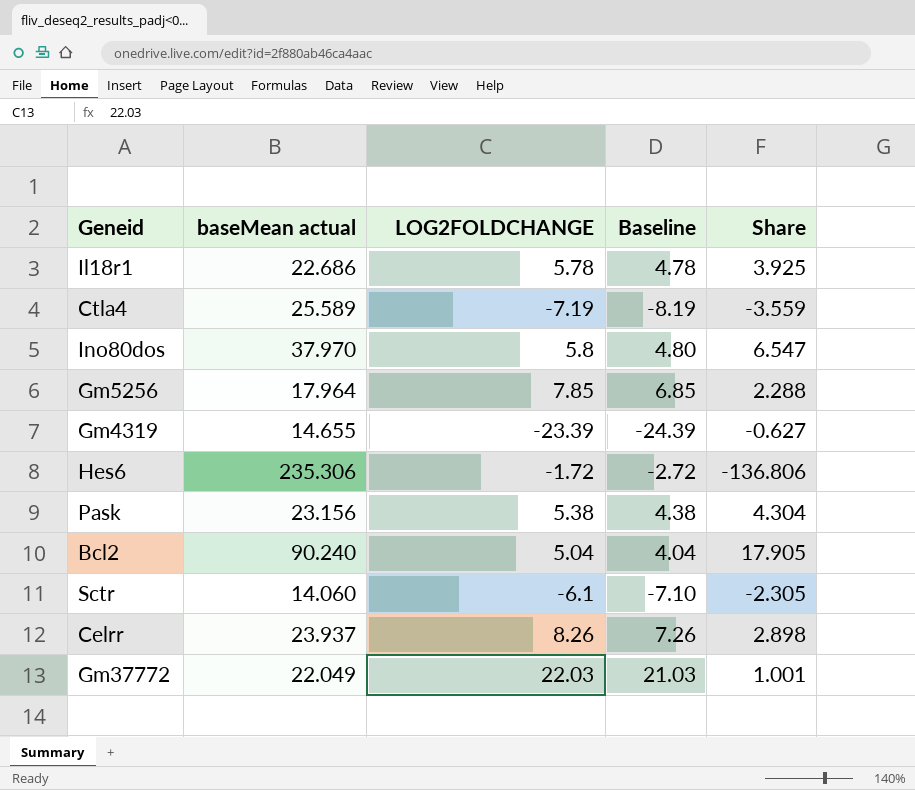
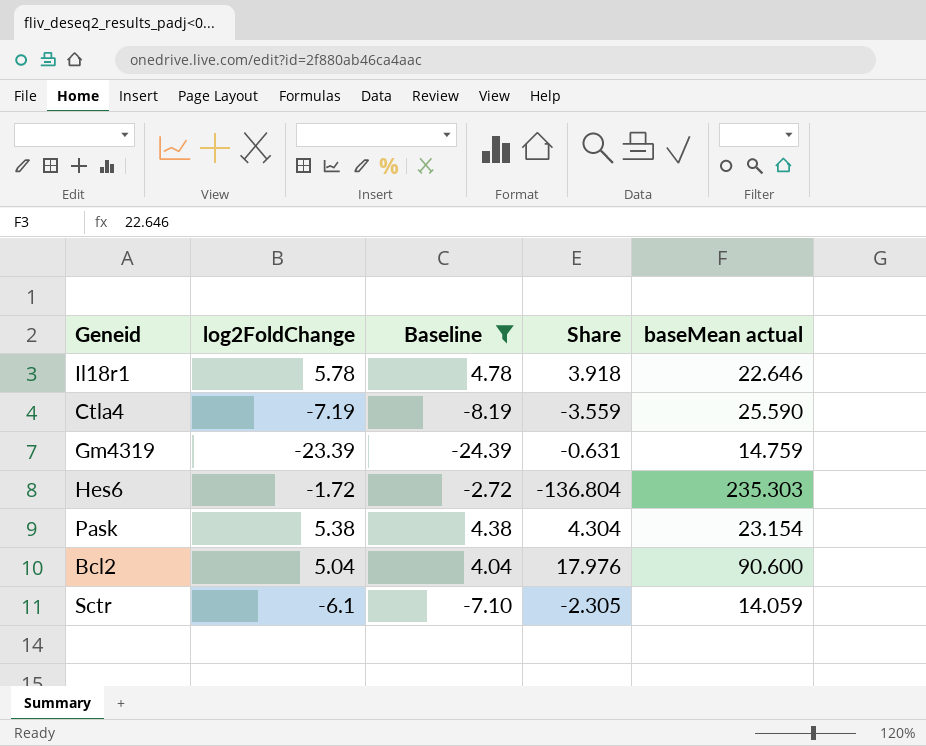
filter: none -> Baseline <= 4.78
column name: LOG2FOLDCHANGE -> log2FoldChange
column baseMean actual | position: 2 -> 5
Il18r1 | Share: 3.925 -> 3.918
Il18r1 | baseMean actual: 22.686 -> 22.646
Ctla4 | baseMean actual: 25.589 -> 25.590
Gm4319 | Share: -0.627 -> -0.631
Gm4319 | baseMean actual: 14.655 -> 14.759
Hes6 | Share: -136.806 -> -136.804
Hes6 | baseMean actual: 235.306 -> 235.303
Pask | baseMean actual: 23.156 -> 23.154
Bcl2 | Share: 17.905 -> 17.976
Bcl2 | baseMean actual: 90.240 -> 90.600
Sctr | baseMean actual: 14.060 -> 14.059

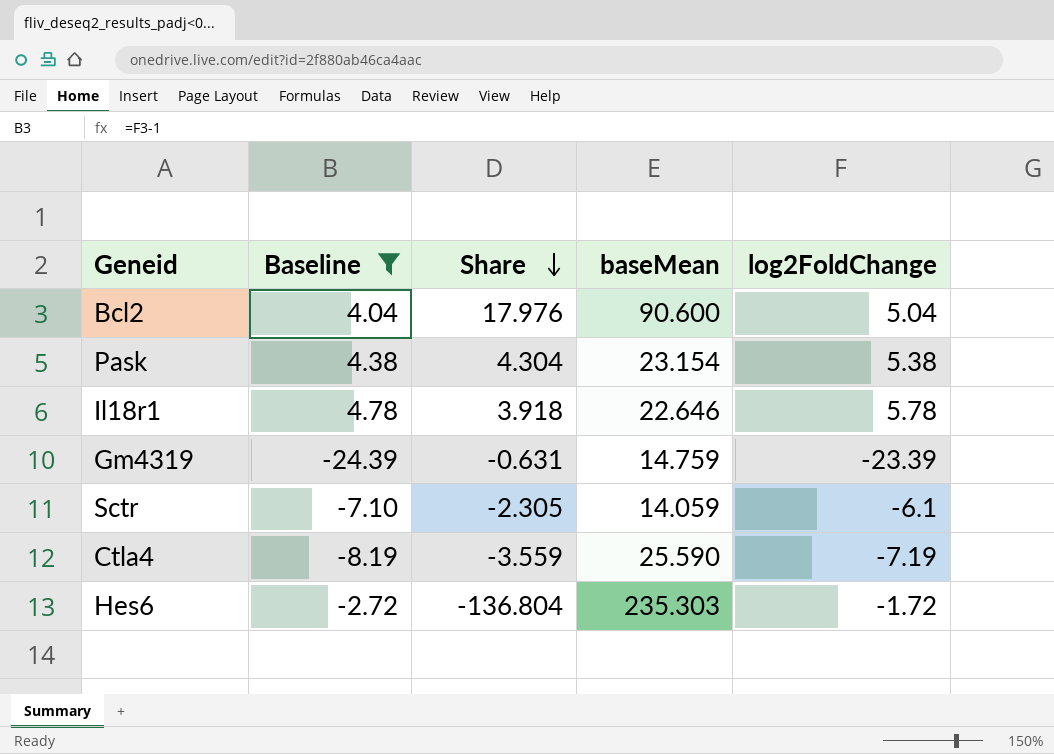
row order: none -> Share descending
column name: baseMean actual -> baseMean
column log2FoldChange | position: 2 -> 5

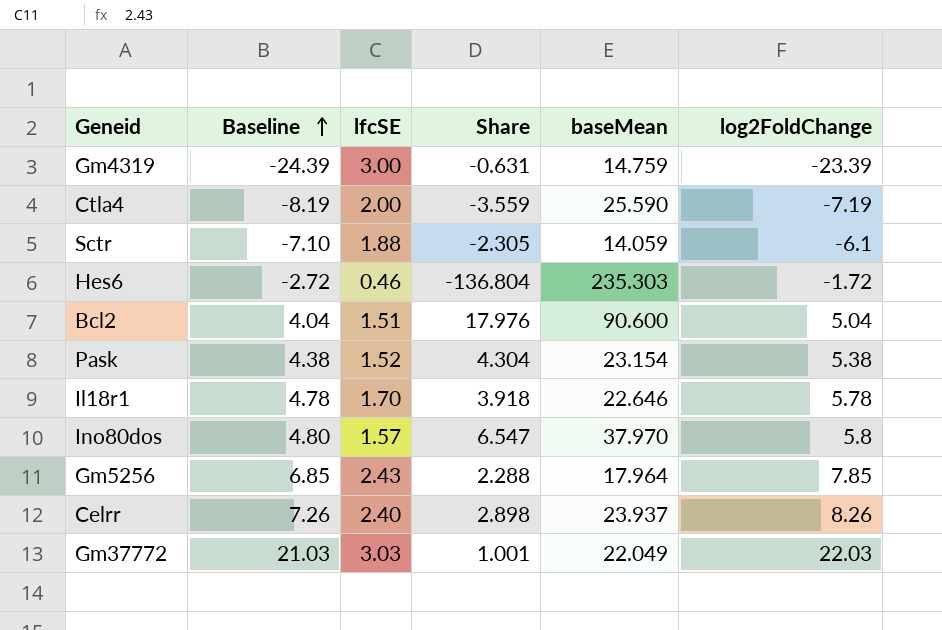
filter: Baseline <= 4.78 -> none
row order: Share descending -> Baseline ascending
column lfcSE | position: none -> 3

